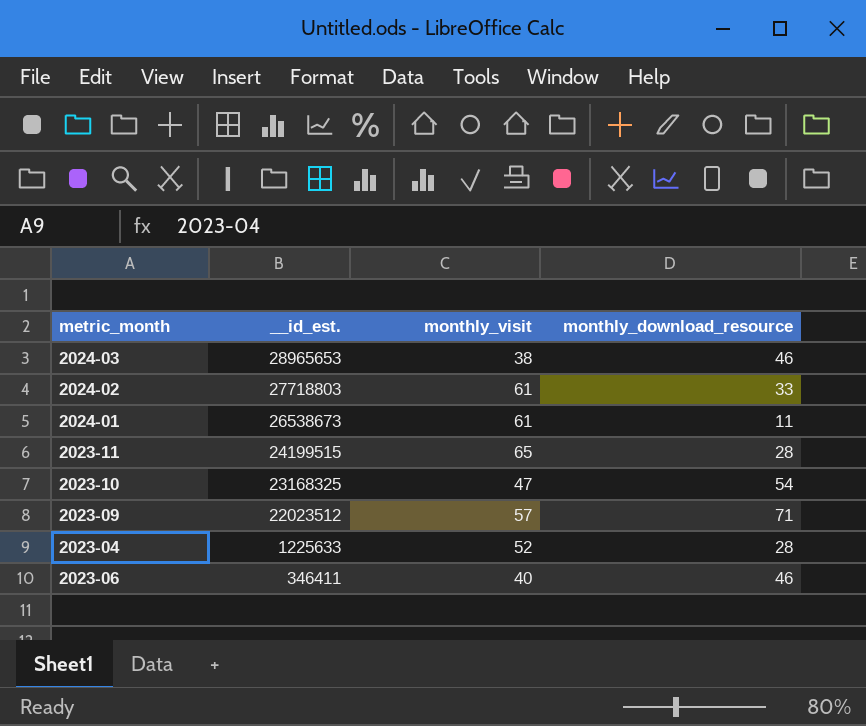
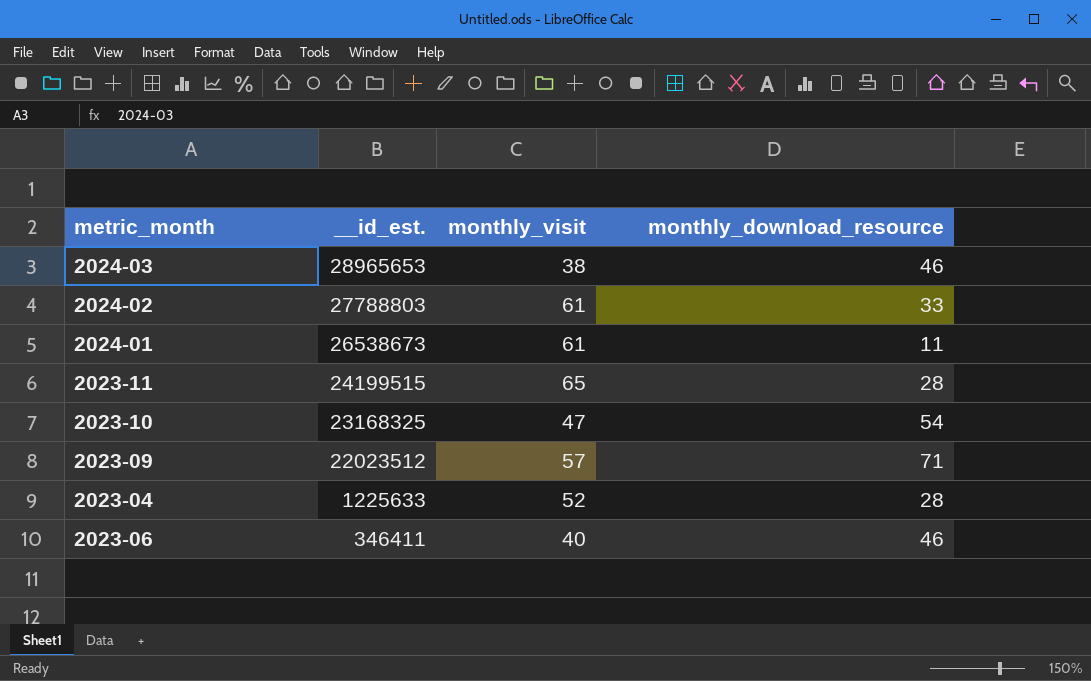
2024-02 | __id_est.: 27718803 -> 27788803

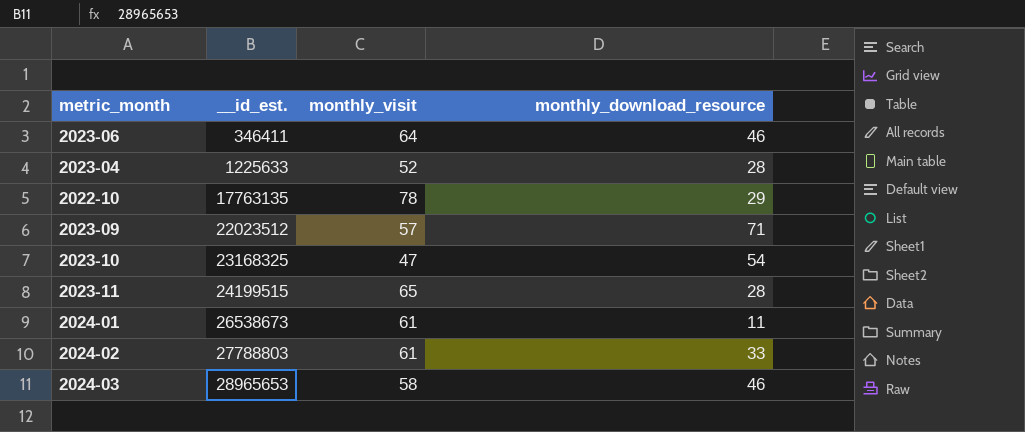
row order: __id_est. descending -> __id_est. ascending
2023-06 | monthly_visit: 40 -> 64
row 2022-10: none -> 17763135 | 78 | 29
2024-03 | monthly_visit: 38 -> 58

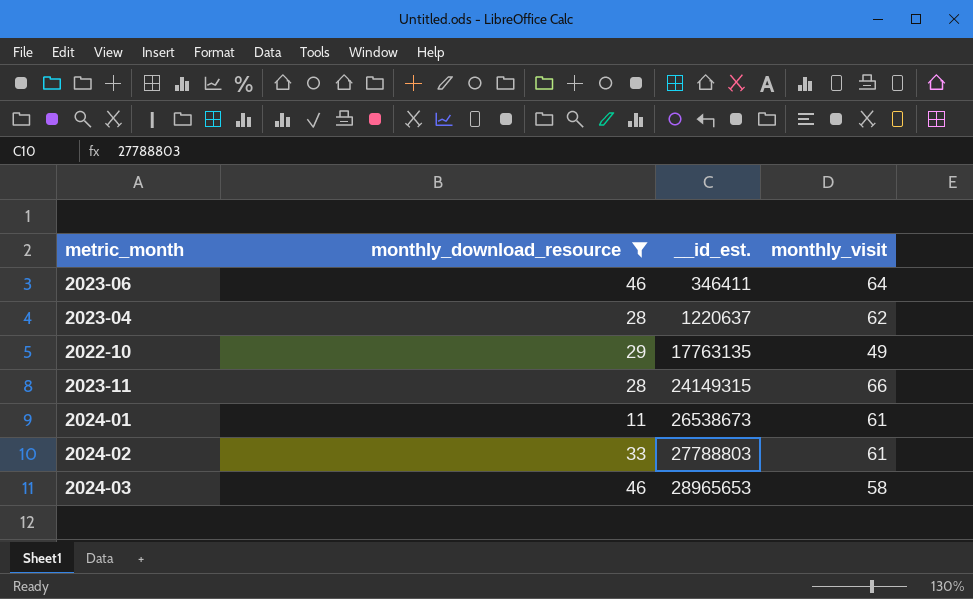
filter: none -> monthly_download_resource <= 46
column monthly_download_resource | position: 4 -> 2
2023-04 | __id_est.: 1225633 -> 1220637
2023-04 | monthly_visit: 52 -> 62
2022-10 | monthly_visit: 78 -> 49
2023-11 | __id_est.: 24199515 -> 24149315
2023-11 | monthly_visit: 65 -> 66

